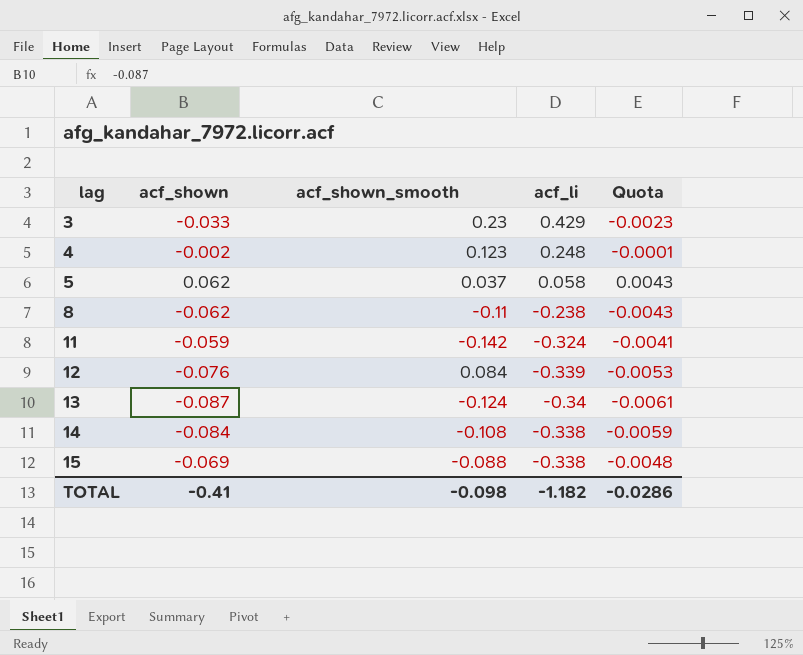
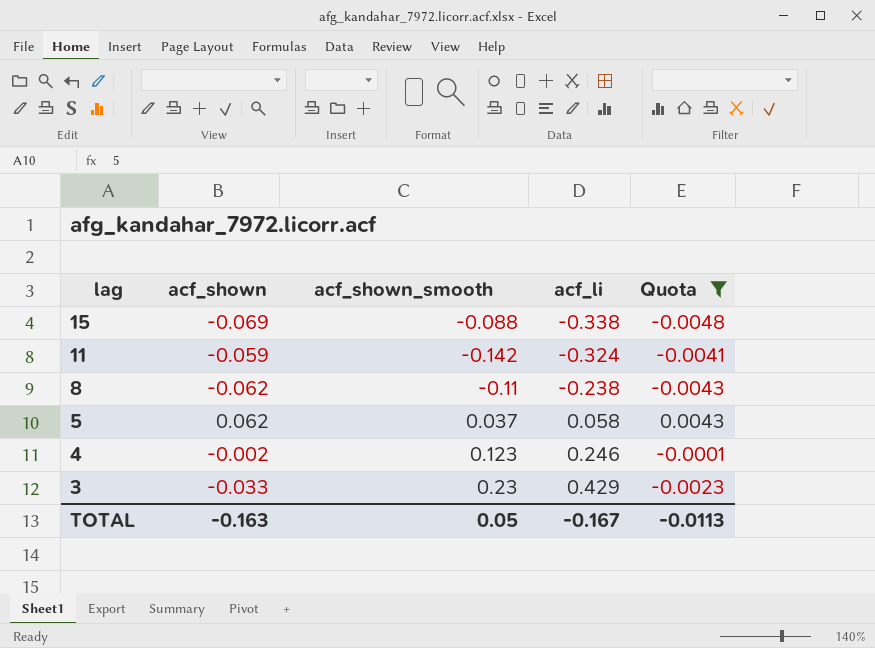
filter: none -> Quota >= -0.0048
row order: lag ascending -> lag descending
4 | acf_li: 0.248 -> 0.246
TOTAL | acf_shown: -0.41 -> -0.163
TOTAL | acf_shown_smooth: -0.098 -> 0.05
TOTAL | acf_li: -1.182 -> -0.167
TOTAL | Quota: -0.0286 -> -0.0113

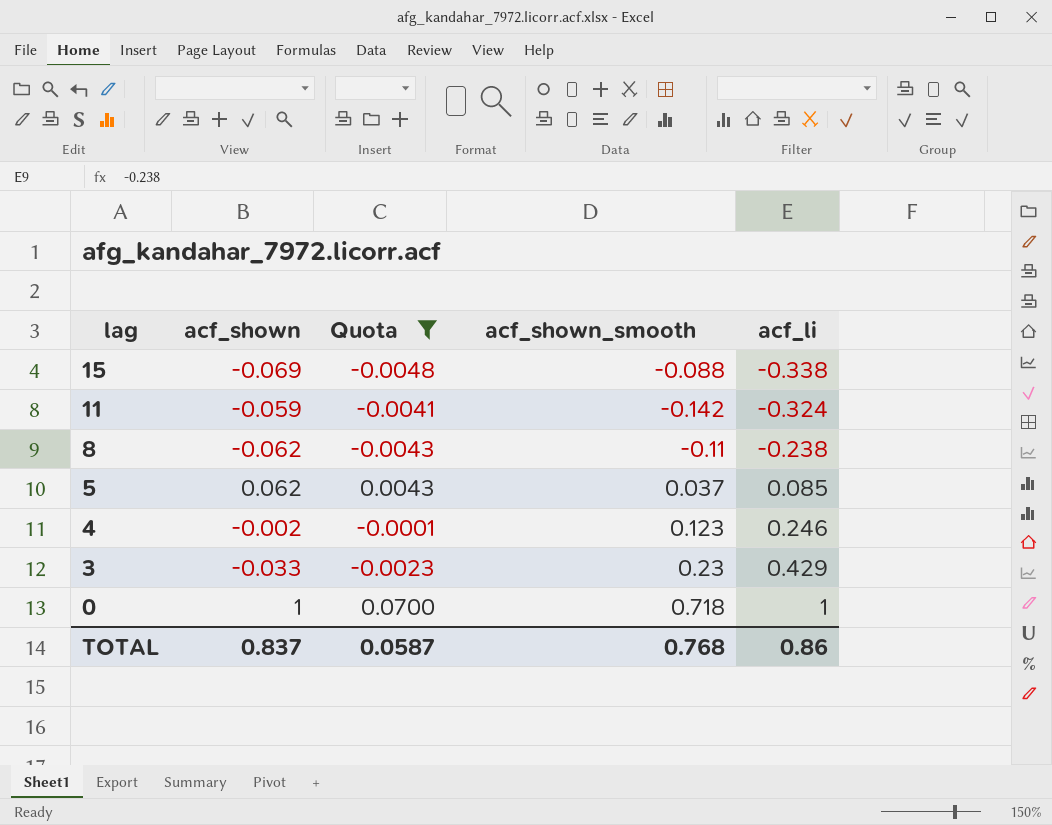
column Quota | position: 5 -> 3
5 | acf_li: 0.058 -> 0.085
row 0: none -> 1 | 0.0700 | 0.718 | 1
TOTAL | acf_shown: -0.163 -> 0.837
TOTAL | Quota: -0.0113 -> 0.0587
TOTAL | acf_shown_smooth: 0.05 -> 0.768
TOTAL | acf_li: -0.167 -> 0.86

